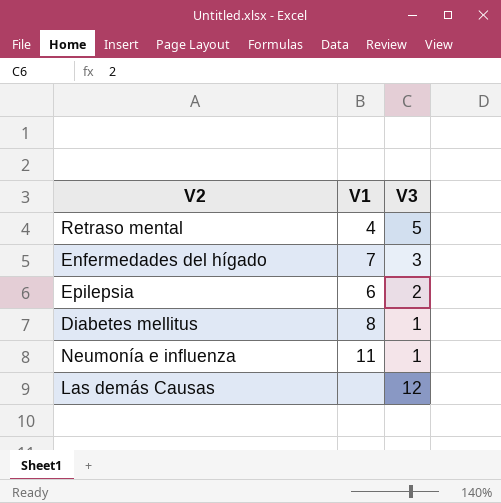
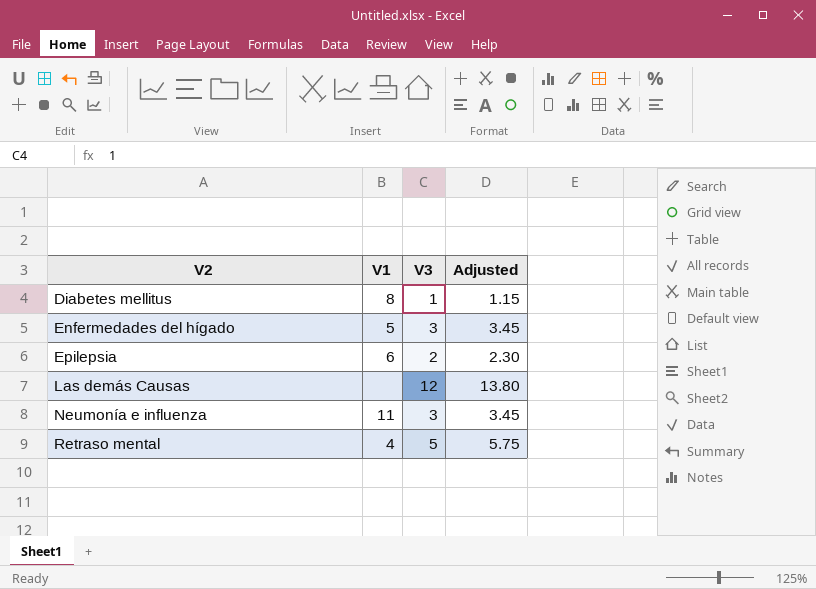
row order: none -> V2 ascending
column Adjusted | formula: none -> [V3] * 1.15
Enfermedades del hígado | V1: 7 -> 5
Neumonía e influenza | V3: 1 -> 3

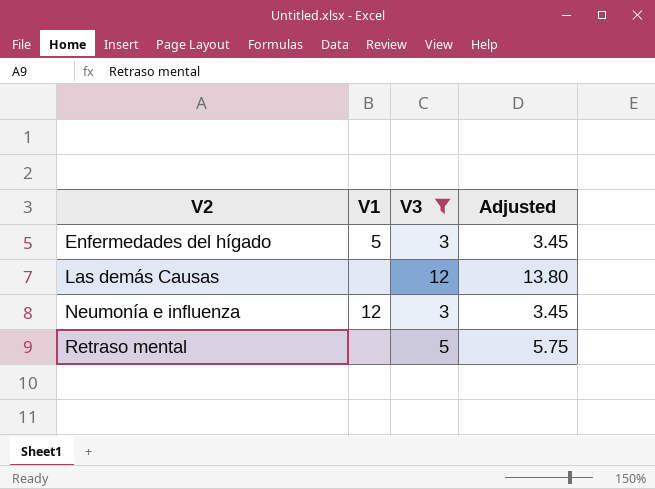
filter: none -> V3 >= 3
Neumonía e influenza | V1: 11 -> 12
Retraso mental | V1: 4 -> none

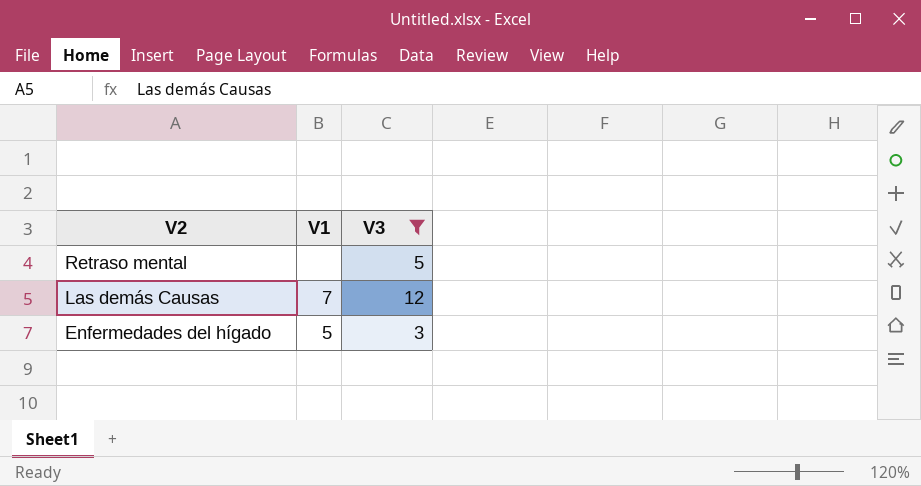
row order: V2 ascending -> V2 descending
column Adjusted | formula: [V3] * 1.15 -> none
row Neumonía e influenza: 12 | 3 | 3.45 -> none
Las demás Causas | V1: none -> 7

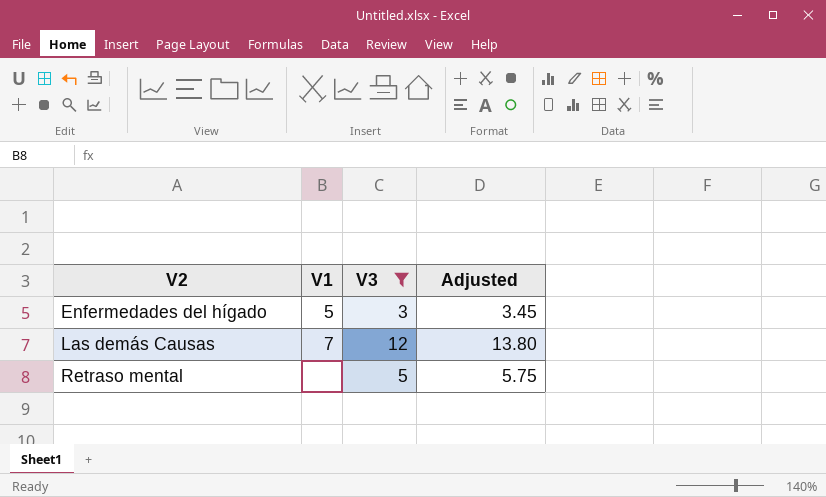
row order: V2 descending -> V2 ascending
column Adjusted | formula: none -> [V3] * 1.15

